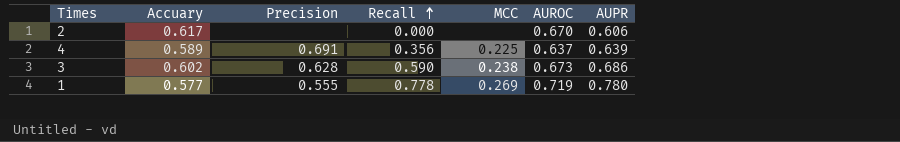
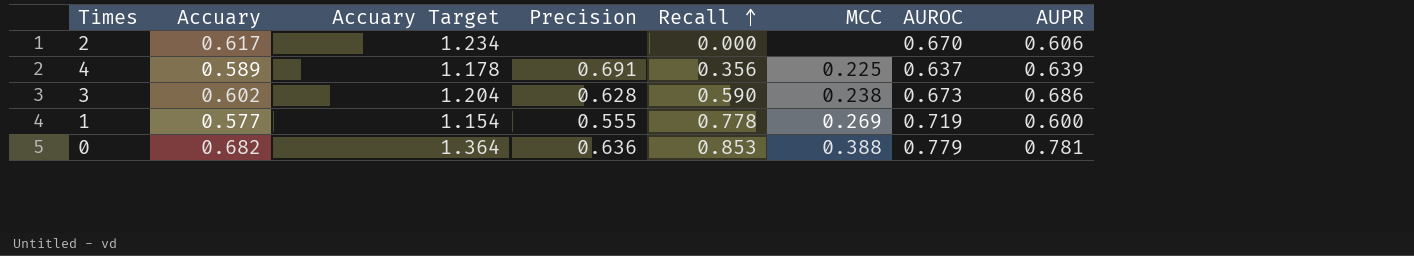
column Accuary Target | formula: none -> [Accuary] * 2
1 | AUPR: 0.780 -> 0.600
row 0: none -> 0.682 | 1.364 | 0.636 | 0.853 | 0.388 | 0.779 | 0.781

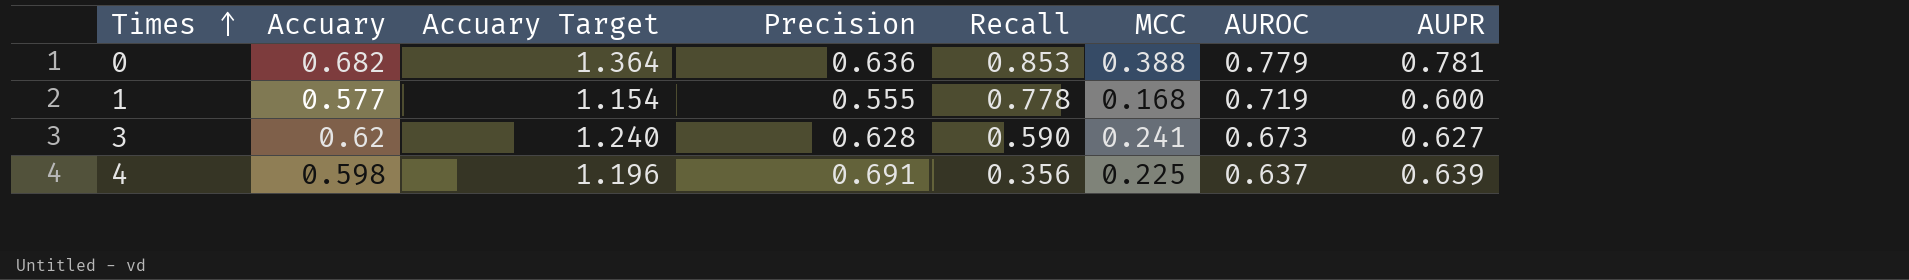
row order: Recall ascending -> Times ascending
row 2: 0.617 | 1.234 | none | 0.000 | none | 0.670 | 0.606 -> none
1 | MCC: 0.269 -> 0.168
3 | Accuary: 0.602 -> 0.62
3 | Accuary Target: 1.204 -> 1.240
3 | MCC: 0.238 -> 0.241
3 | AUPR: 0.686 -> 0.627
4 | Accuary: 0.589 -> 0.598
4 | Accuary Target: 1.178 -> 1.196

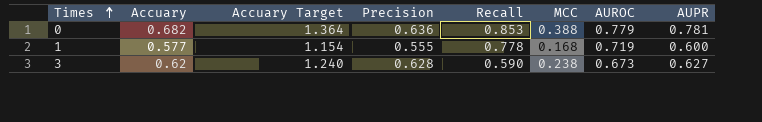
row 4: 0.598 | 1.196 | 0.691 | 0.356 | 0.225 | 0.637 | 0.639 -> none
3 | MCC: 0.241 -> 0.238

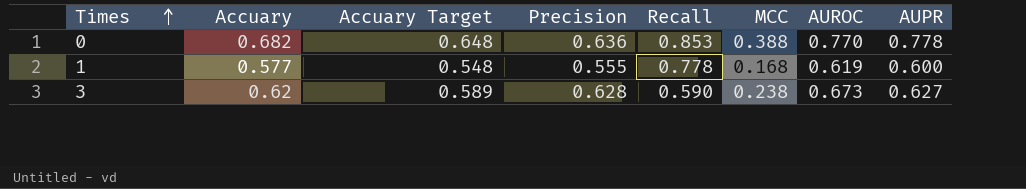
column Accuary Target | formula: [Accuary] * 2 -> [Accuary] * 0.95
0 | AUROC: 0.779 -> 0.770
0 | AUPR: 0.781 -> 0.778
1 | AUROC: 0.719 -> 0.619

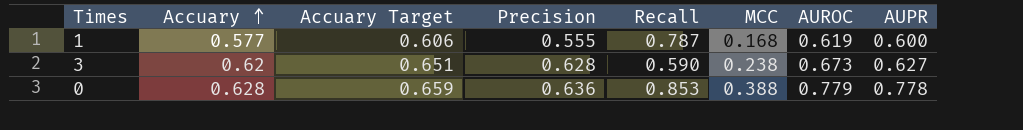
row order: Times ascending -> Accuary ascending
column Accuary Target | formula: [Accuary] * 0.95 -> [Accuary] * 1.05
1 | Recall: 0.778 -> 0.787
0 | Accuary: 0.682 -> 0.628
0 | AUROC: 0.770 -> 0.779

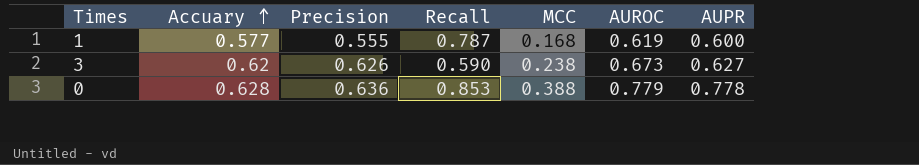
column Accuary Target | formula: [Accuary] * 1.05 -> none
3 | Precision: 0.628 -> 0.626

